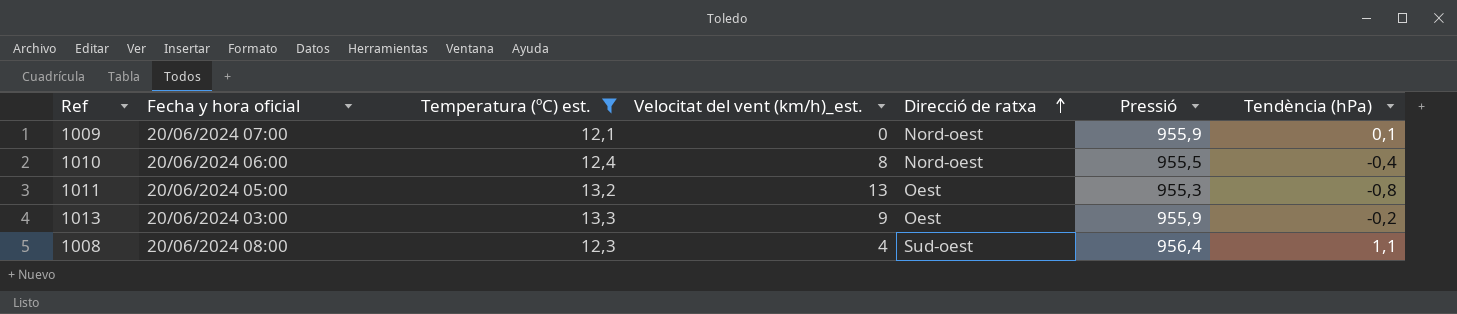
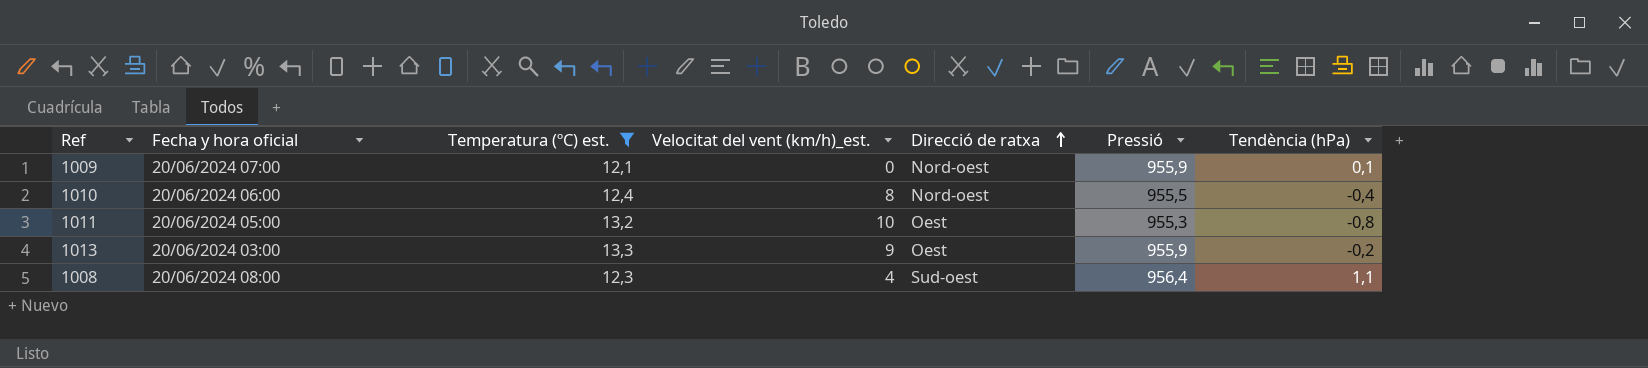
1011 | Velocitat del vent (km/h)_est.: 13 -> 10

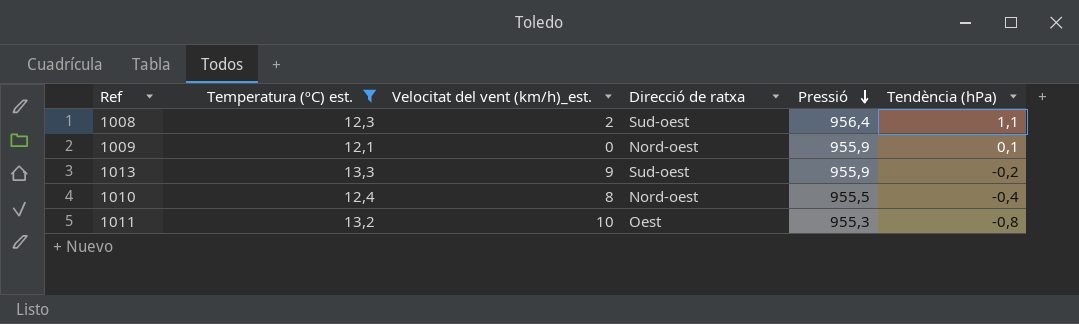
row order: Direcció de ratxa ascending -> Pressió descending
column Fecha y hora oficial | position: 2 -> none
1008 | Velocitat del vent (km/h)_est.: 4 -> 2
1013 | Direcció de ratxa: Oest -> Sud-oest

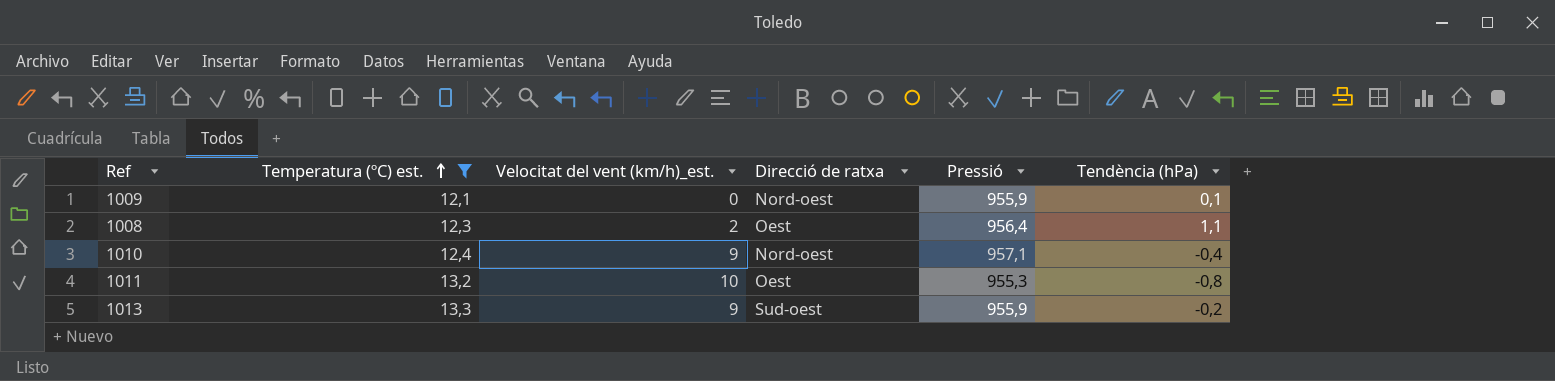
row order: Pressió descending -> Temperatura (ºC) est. ascending
1008 | Direcció de ratxa: Sud-oest -> Oest
1010 | Velocitat del vent (km/h)_est.: 8 -> 9
1010 | Pressió: 955,5 -> 957,1

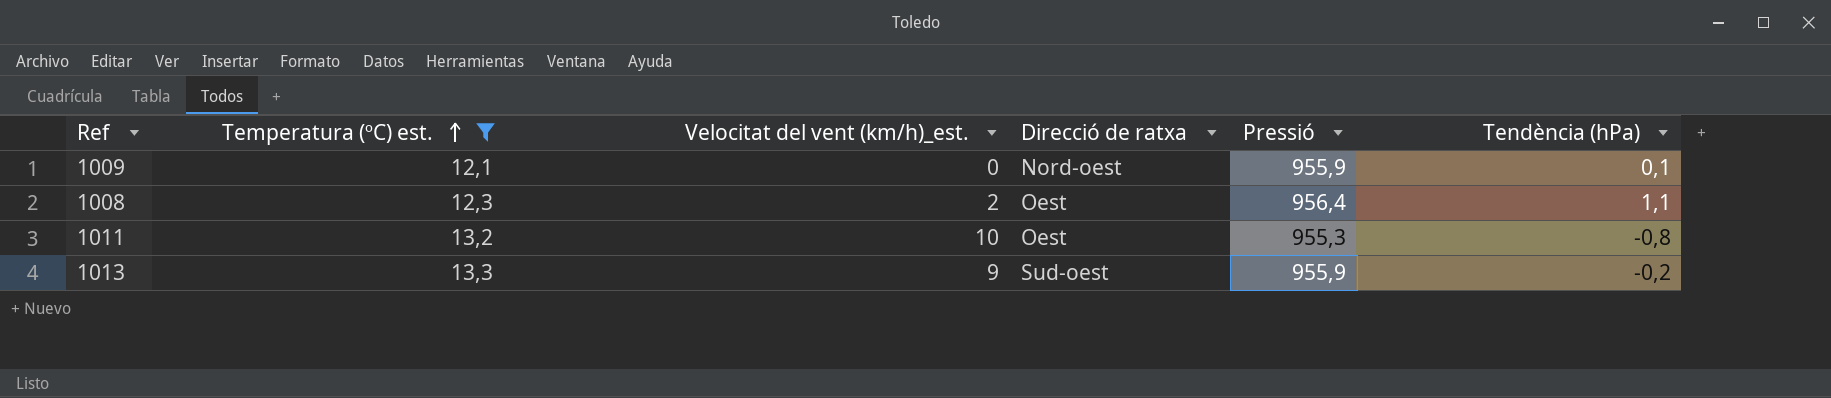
row 1010: 12,4 | 9 | Nord-oest | 957,1 | -0,4 -> none

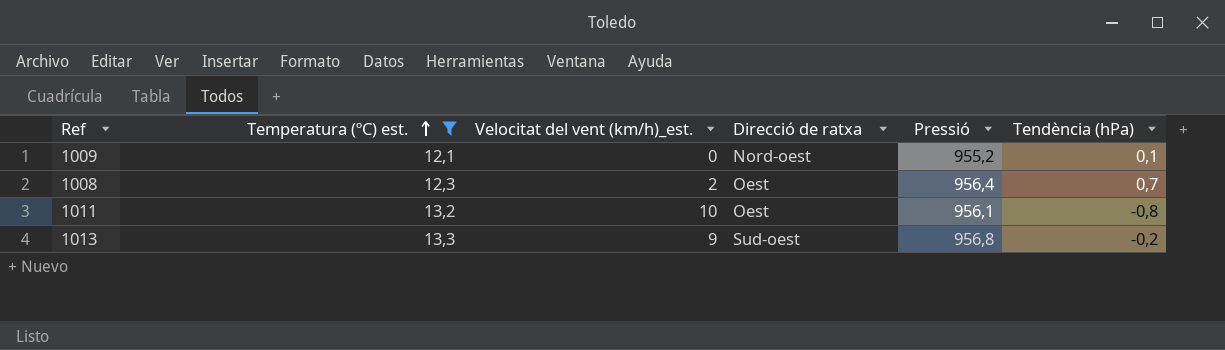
1009 | Pressió: 955,9 -> 955,2
1008 | Tendència (hPa): 1,1 -> 0,7
1011 | Pressió: 955,3 -> 956,1
1013 | Pressió: 955,9 -> 956,8

